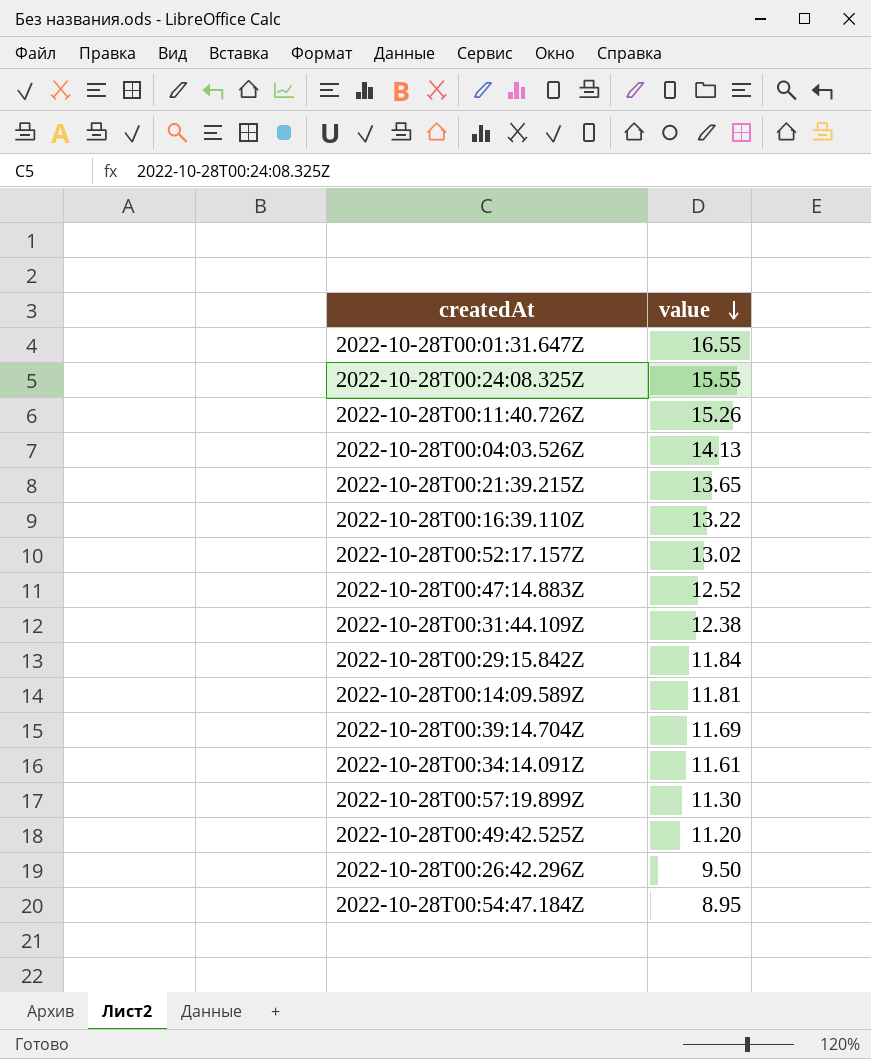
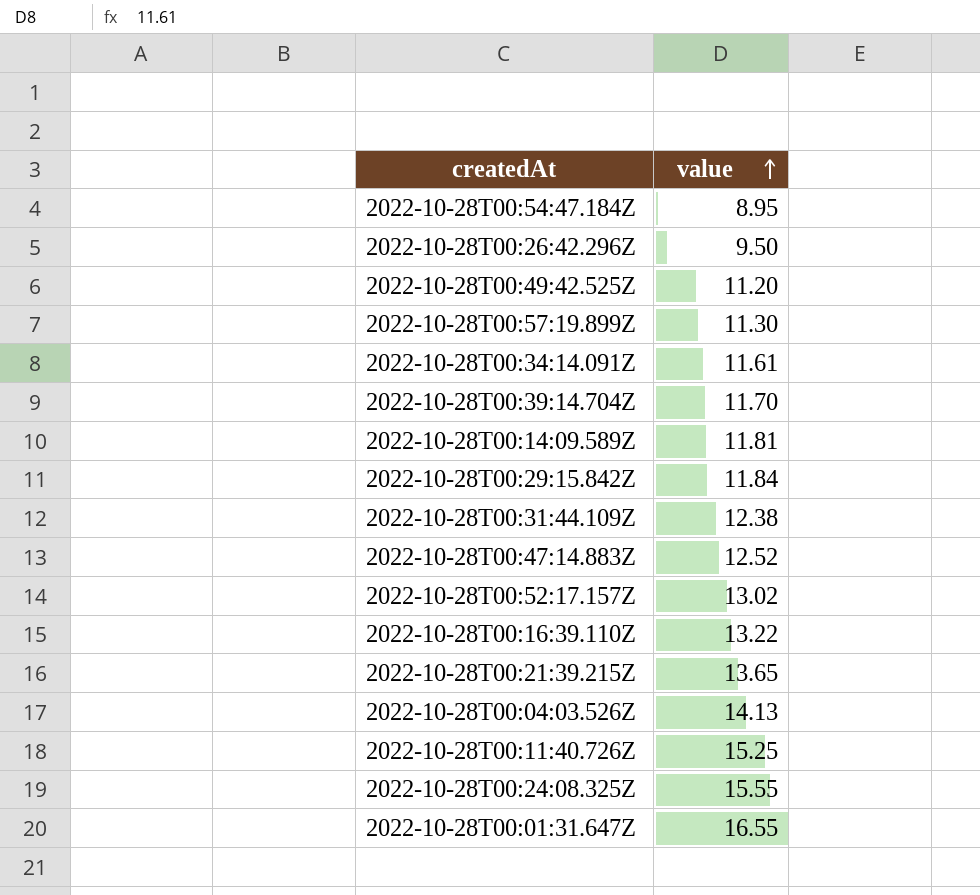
row order: value descending -> value ascending
2022-10-28T00:39:14.704Z | value: 11.69 -> 11.70
2022-10-28T00:11:40.726Z | value: 15.26 -> 15.25

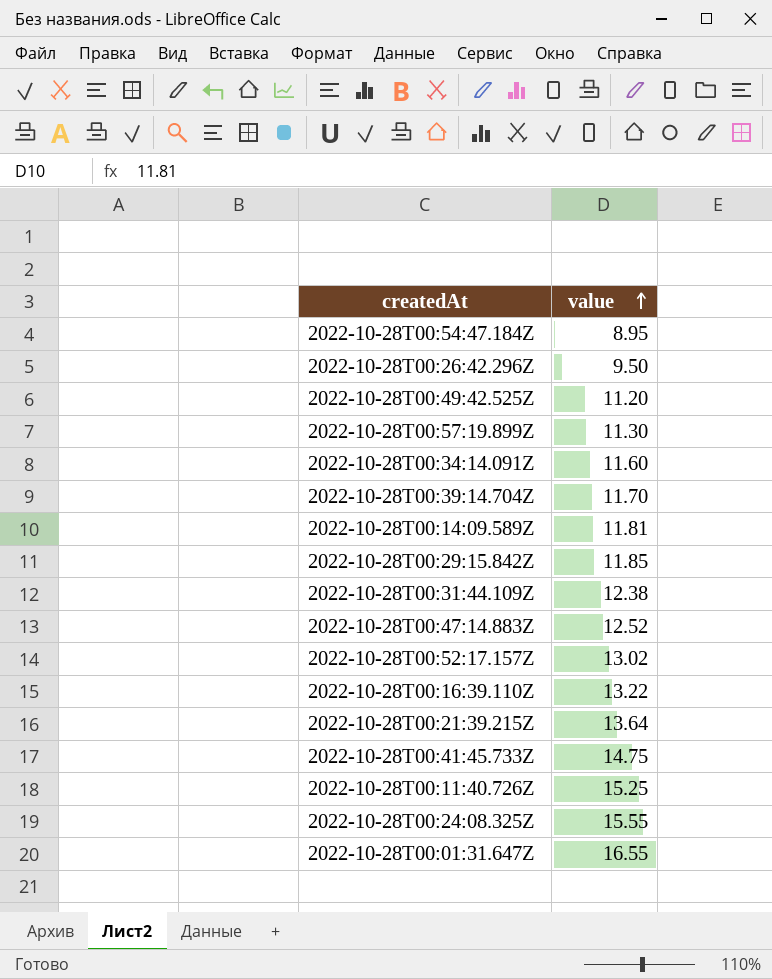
row 2022-10-28T00:04:03.526Z: 14.13 -> none
2022-10-28T00:34:14.091Z | value: 11.61 -> 11.60
2022-10-28T00:29:15.842Z | value: 11.84 -> 11.85
2022-10-28T00:21:39.215Z | value: 13.65 -> 13.64
row 2022-10-28T00:41:45.733Z: none -> 14.75

